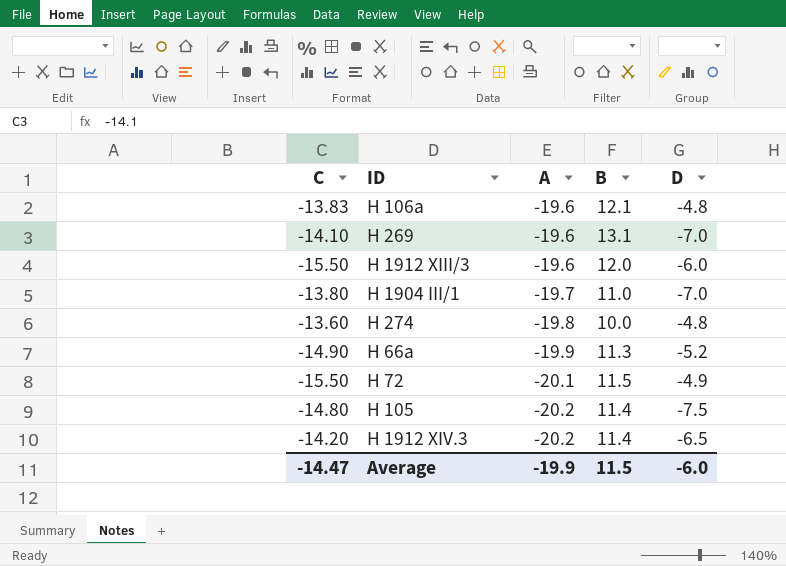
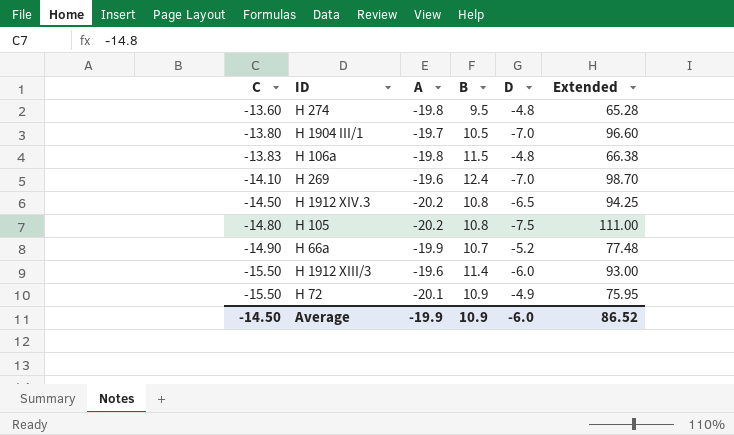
row order: A descending -> C descending
column Extended | formula: none -> [C] * [D]
H 274 | B: 10.0 -> 9.5
H 1904 III/1 | B: 11.0 -> 10.5
H 106a | A: -19.6 -> -19.8
H 106a | B: 12.1 -> 11.5
H 269 | B: 13.1 -> 12.4
H 1912 XIV.3 | C: -14.20 -> -14.50
H 1912 XIV.3 | B: 11.4 -> 10.8
H 105 | B: 11.4 -> 10.8
H 66a | B: 11.3 -> 10.7
H 1912 XIII/3 | B: 12.0 -> 11.4
H 72 | B: 11.5 -> 10.9
Average | C: -14.47 -> -14.50
Average | B: 11.5 -> 10.9

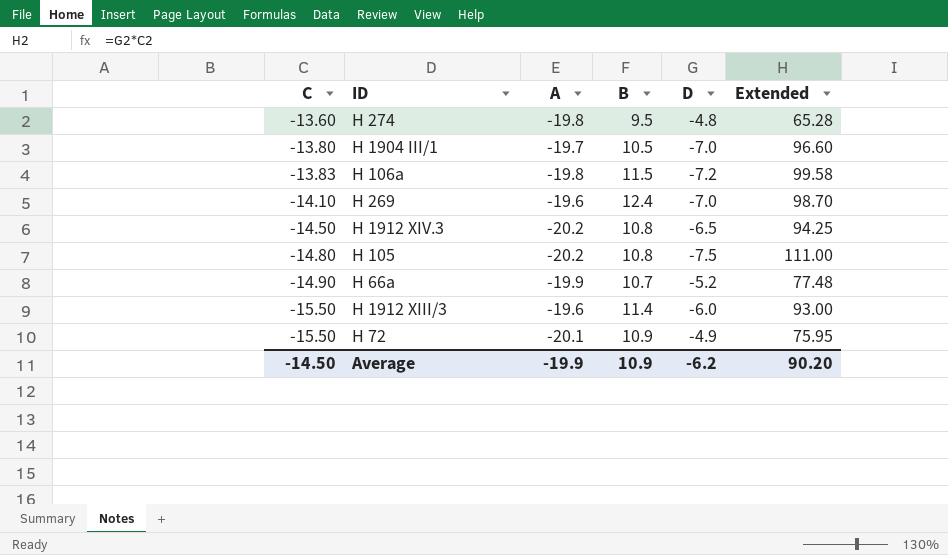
H 106a | D: -4.8 -> -7.2
H 106a | Extended: 66.38 -> 99.58
Average | D: -6.0 -> -6.2
Average | Extended: 86.52 -> 90.20

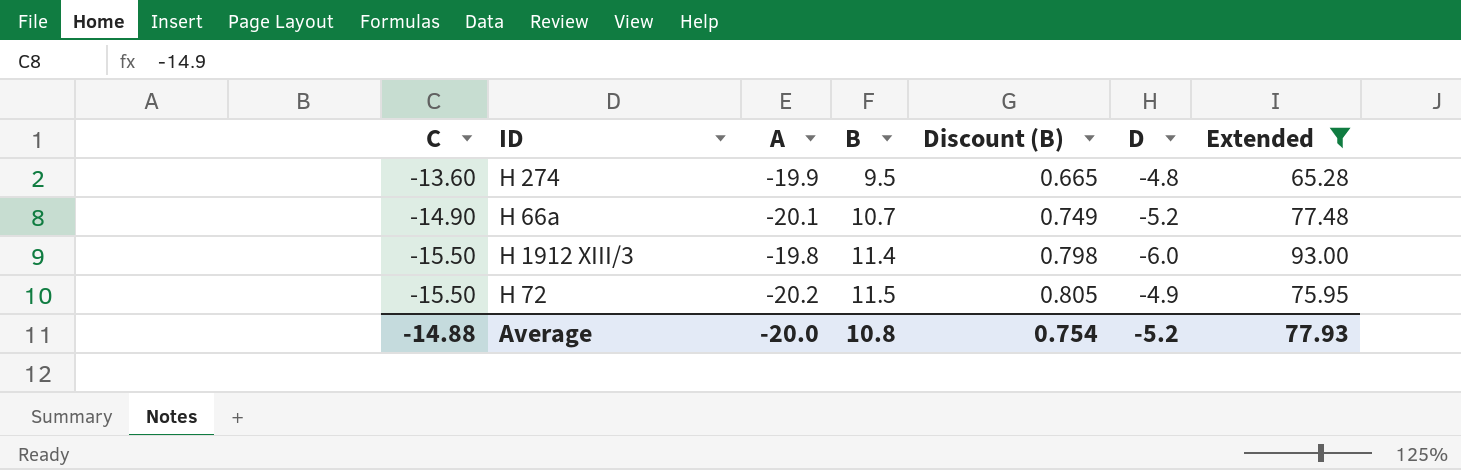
filter: none -> Extended <= 93.00
column Discount (B) | formula: none -> [B] * 0.07
H 274 | A: -19.8 -> -19.9
H 66a | A: -19.9 -> -20.1
H 1912 XIII/3 | A: -19.6 -> -19.8
H 72 | A: -20.1 -> -20.2
H 72 | B: 10.9 -> 11.5
Average | C: -14.50 -> -14.88
Average | A: -19.9 -> -20.0
Average | B: 10.9 -> 10.8
Average | D: -6.2 -> -5.2
Average | Extended: 90.20 -> 77.93

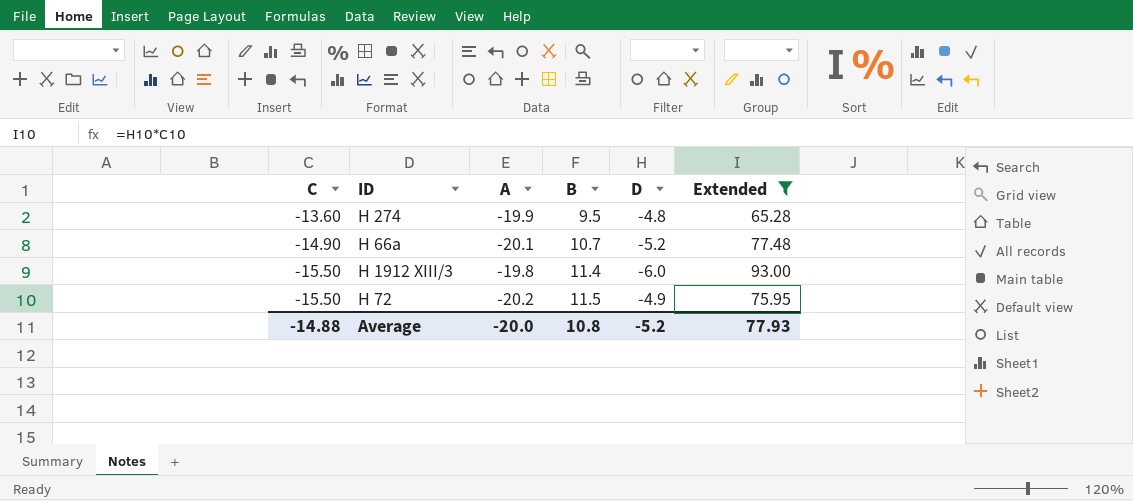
column Discount (B) | formula: [B] * 0.07 -> none

